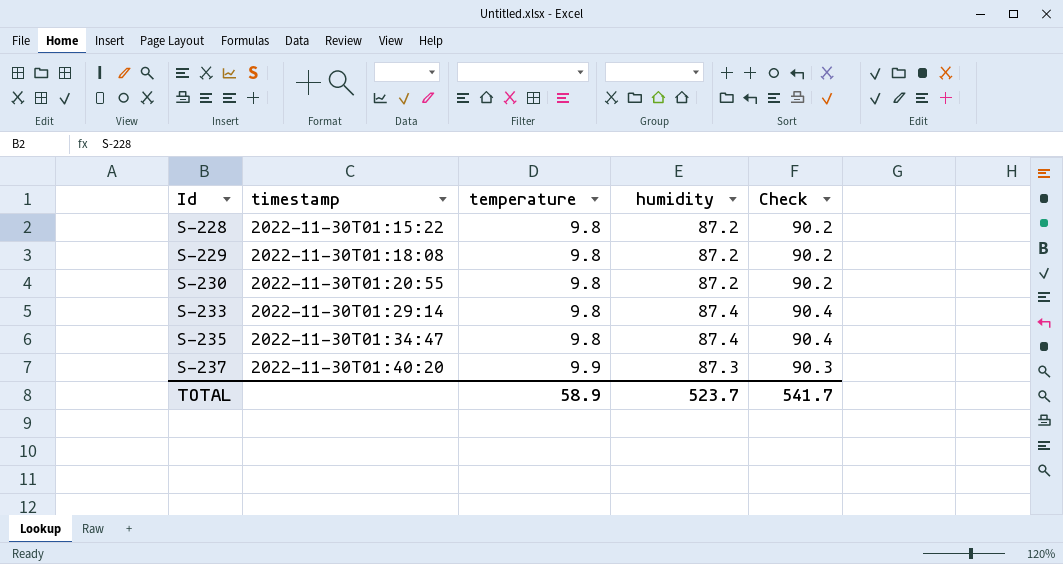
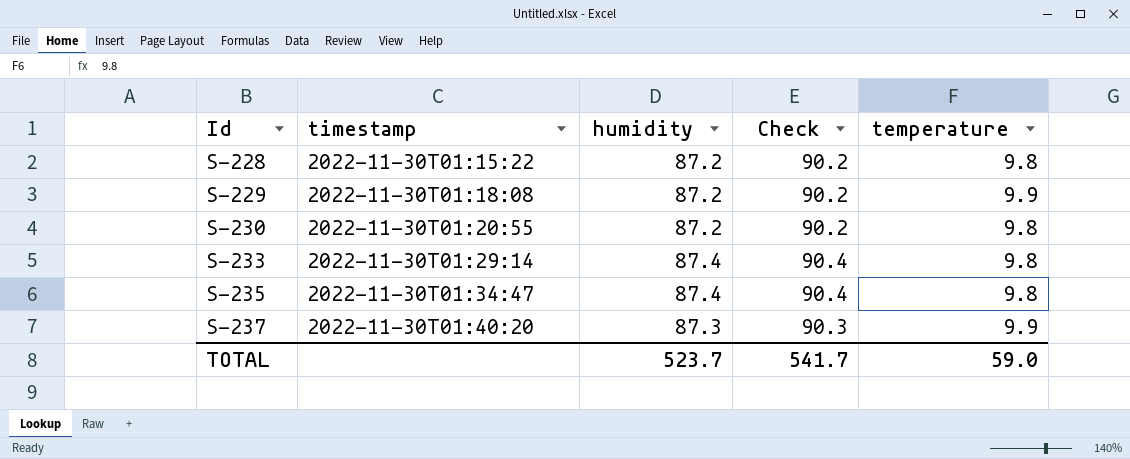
column temperature | position: 3 -> 5
S-229 | temperature: 9.8 -> 9.9
TOTAL | temperature: 58.9 -> 59.0

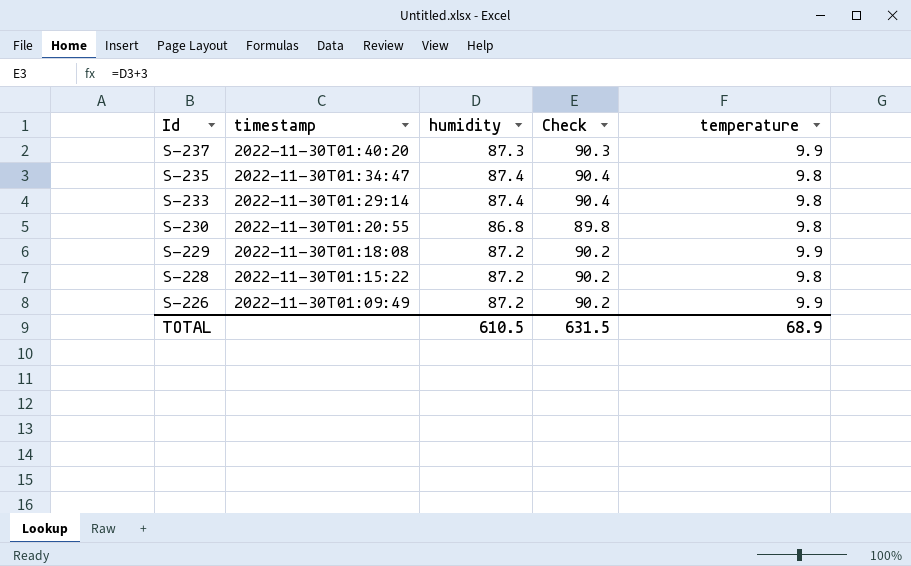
row order: Id ascending -> Id descending
S-230 | humidity: 87.2 -> 86.8
S-230 | Check: 90.2 -> 89.8
row S-226: none -> 2022-11-30T01:09:49 | 87.2 | 90.2 | 9.9
TOTAL | humidity: 523.7 -> 610.5
TOTAL | Check: 541.7 -> 631.5
TOTAL | temperature: 59.0 -> 68.9

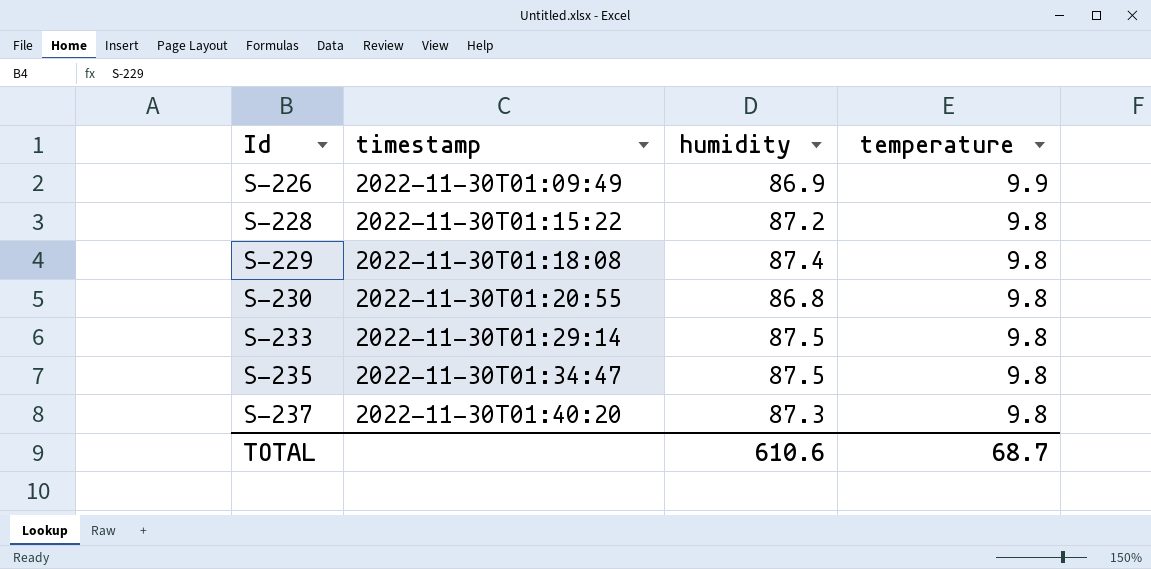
row order: Id descending -> Id ascending
column Check | formula: [humidity] + 3 -> none
S-226 | humidity: 87.2 -> 86.9
S-229 | humidity: 87.2 -> 87.4
S-229 | temperature: 9.9 -> 9.8
S-233 | humidity: 87.4 -> 87.5
S-235 | humidity: 87.4 -> 87.5
S-237 | temperature: 9.9 -> 9.8
TOTAL | humidity: 610.5 -> 610.6
TOTAL | temperature: 68.9 -> 68.7

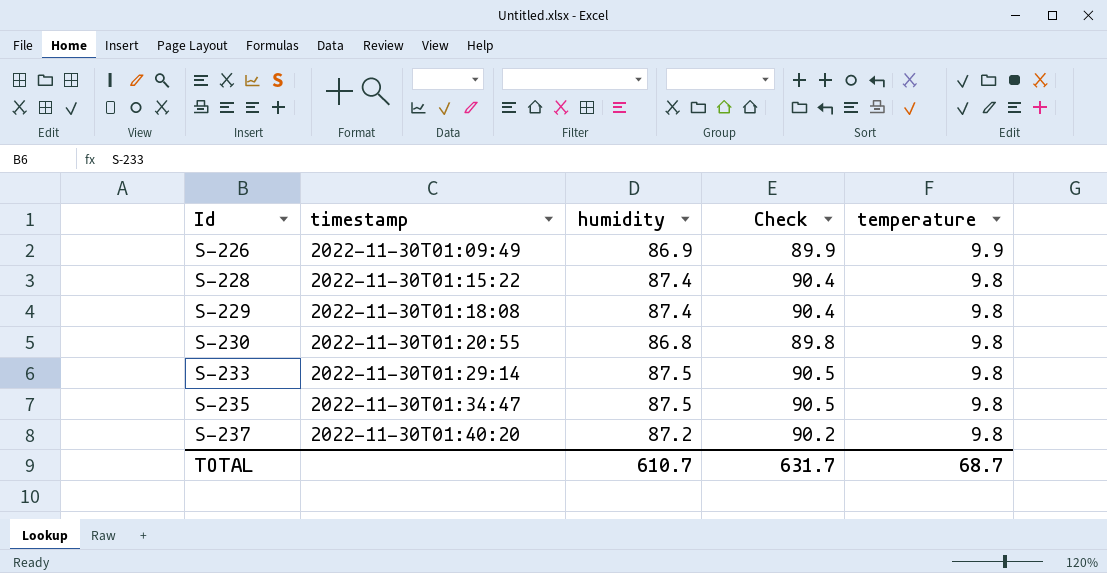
column Check | formula: none -> [humidity] + 3
S-228 | humidity: 87.2 -> 87.4
S-237 | humidity: 87.3 -> 87.2
TOTAL | humidity: 610.6 -> 610.7

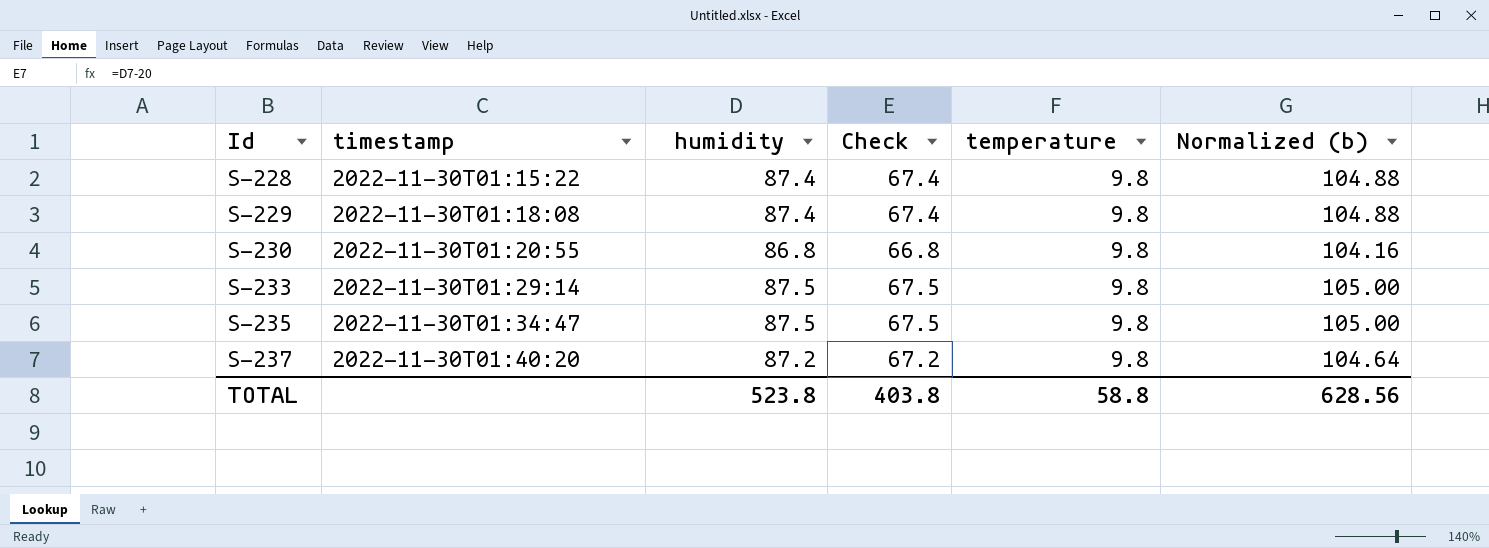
column Check | formula: [humidity] + 3 -> [humidity] - 20
column Normalized (b) | formula: none -> [humidity] * 1.2
row S-226: 2022-11-30T01:09:49 | 86.9 | 89.9 | 9.9 -> none
TOTAL | humidity: 610.7 -> 523.8
TOTAL | Check: 631.7 -> 403.8
TOTAL | temperature: 68.7 -> 58.8

